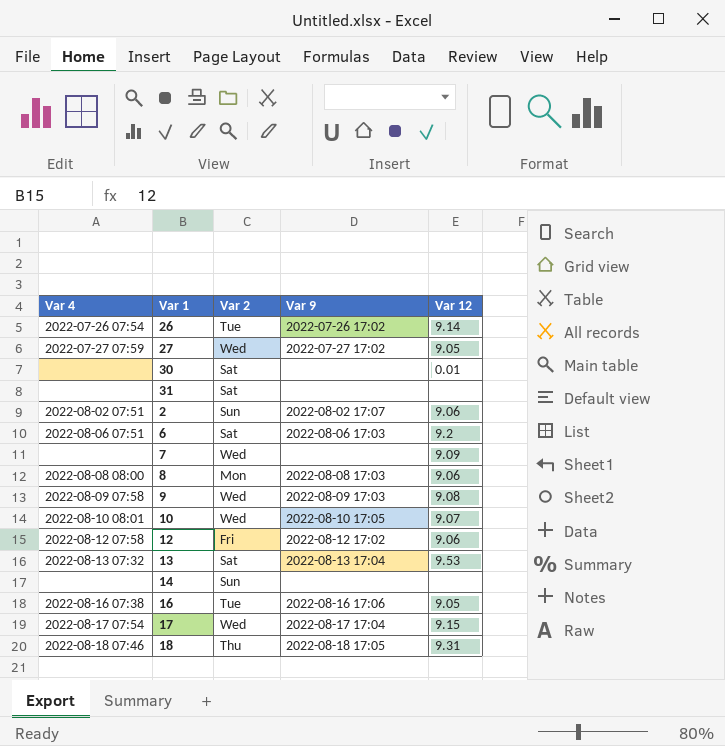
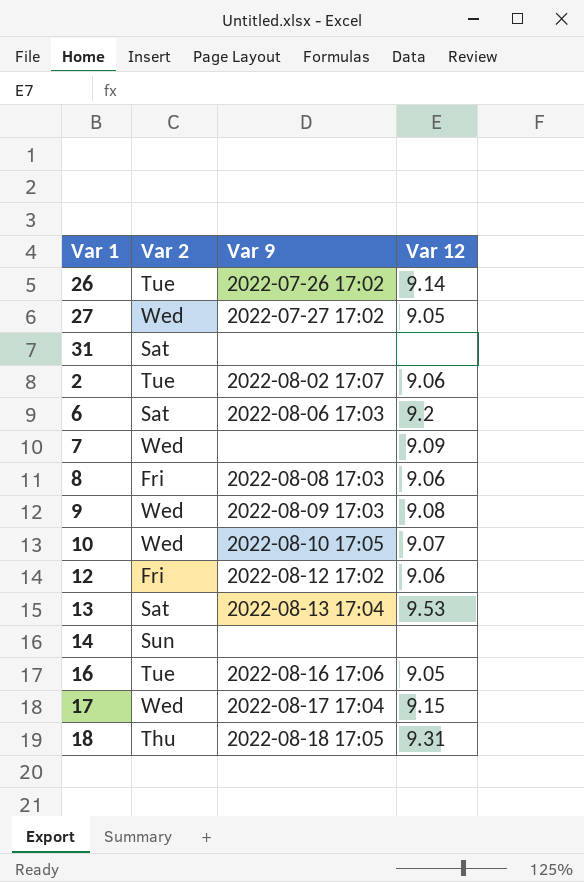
column Var 4 | position: 1 -> none
row 30: none | Sat | none | 0.01 -> none
2 | Var 2: Sun -> Tue
8 | Var 2: Mon -> Fri

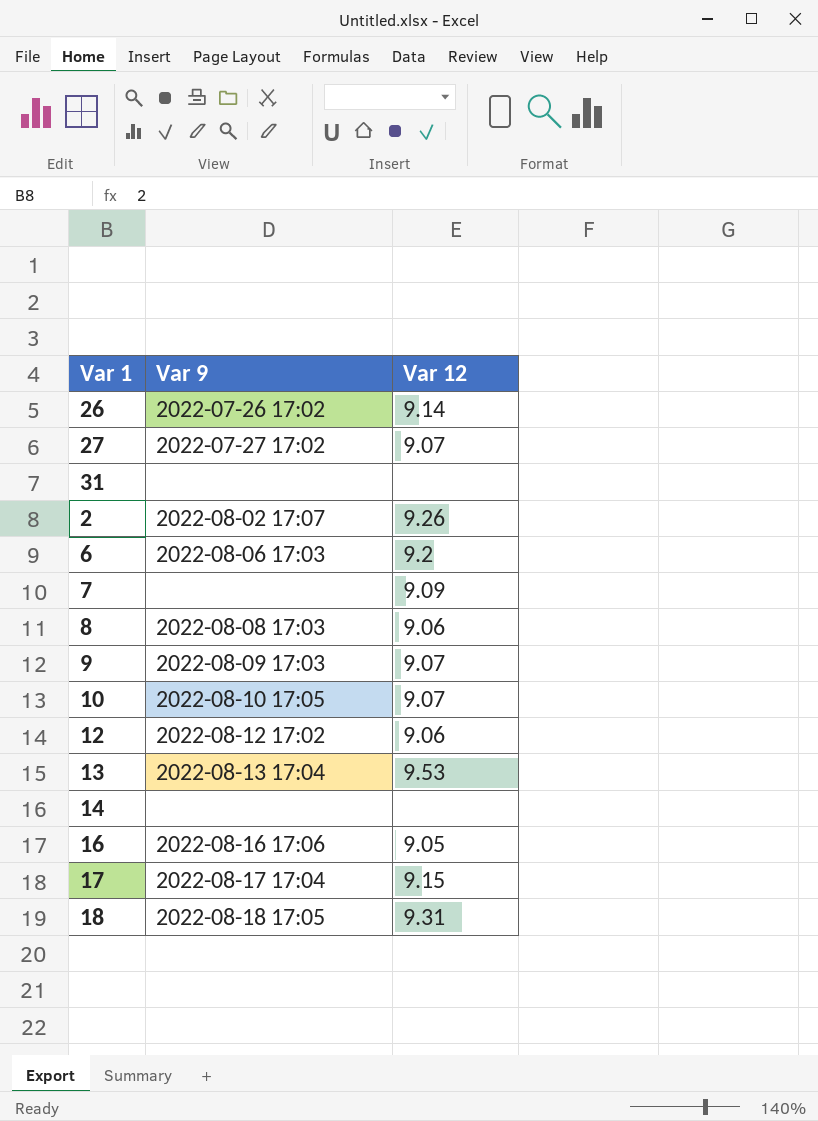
column Var 2 | position: 2 -> none
27 | Var 12: 9.05 -> 9.07
2 | Var 12: 9.06 -> 9.26
9 | Var 12: 9.08 -> 9.07

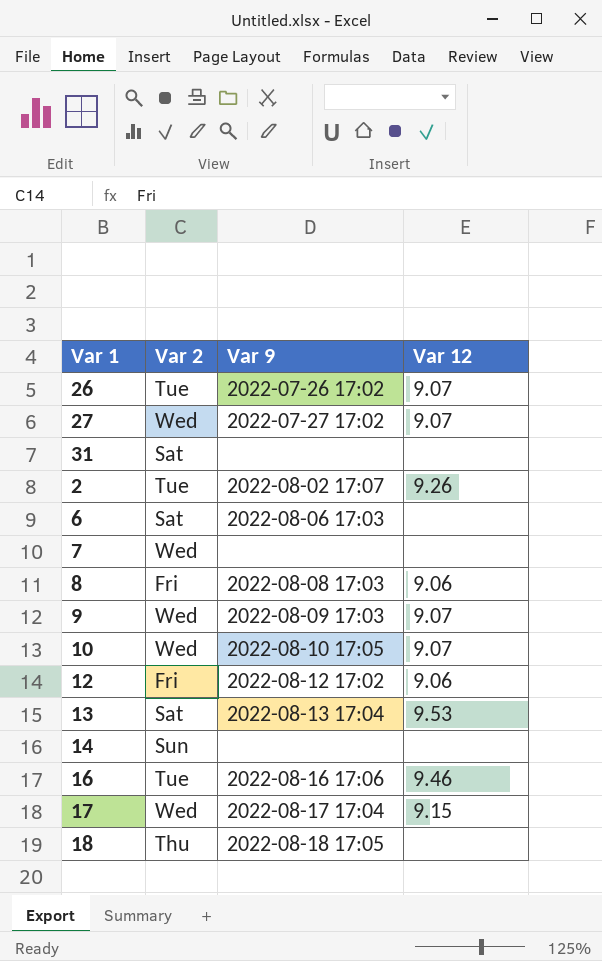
column Var 2 | position: none -> 2
26 | Var 12: 9.14 -> 9.07
6 | Var 12: 9.2 -> none
7 | Var 12: 9.09 -> none
16 | Var 12: 9.05 -> 9.46
18 | Var 12: 9.31 -> none

